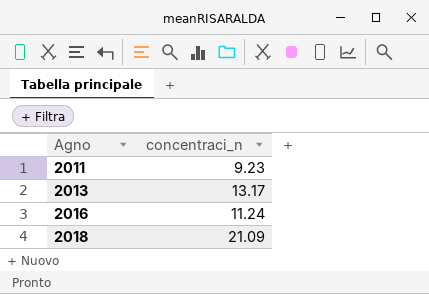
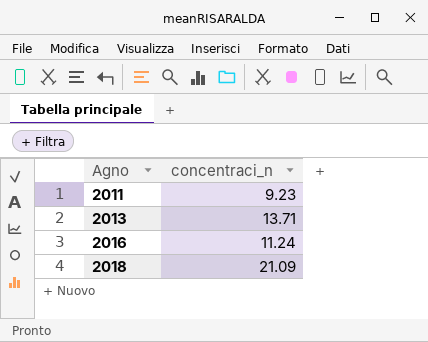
2013 | concentraci_n: 13.17 -> 13.71

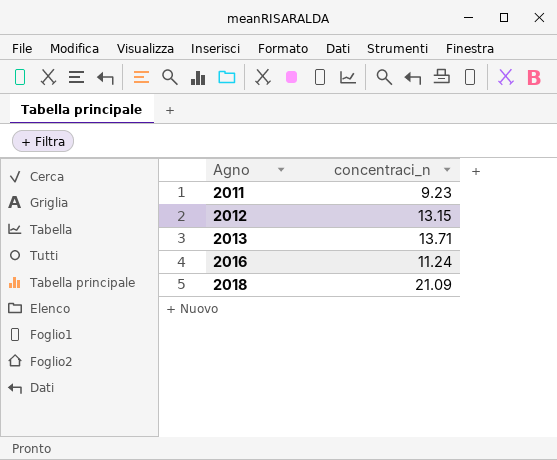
row 2012: none -> 13.15

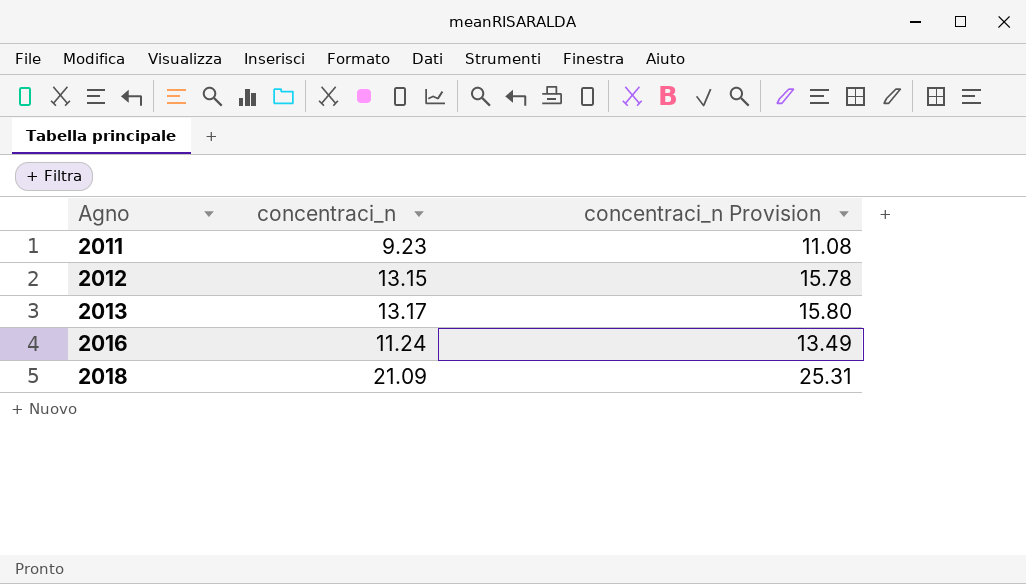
column concentraci_n Provision | formula: none -> [concentraci_n] * 1.2
2013 | concentraci_n: 13.71 -> 13.17

